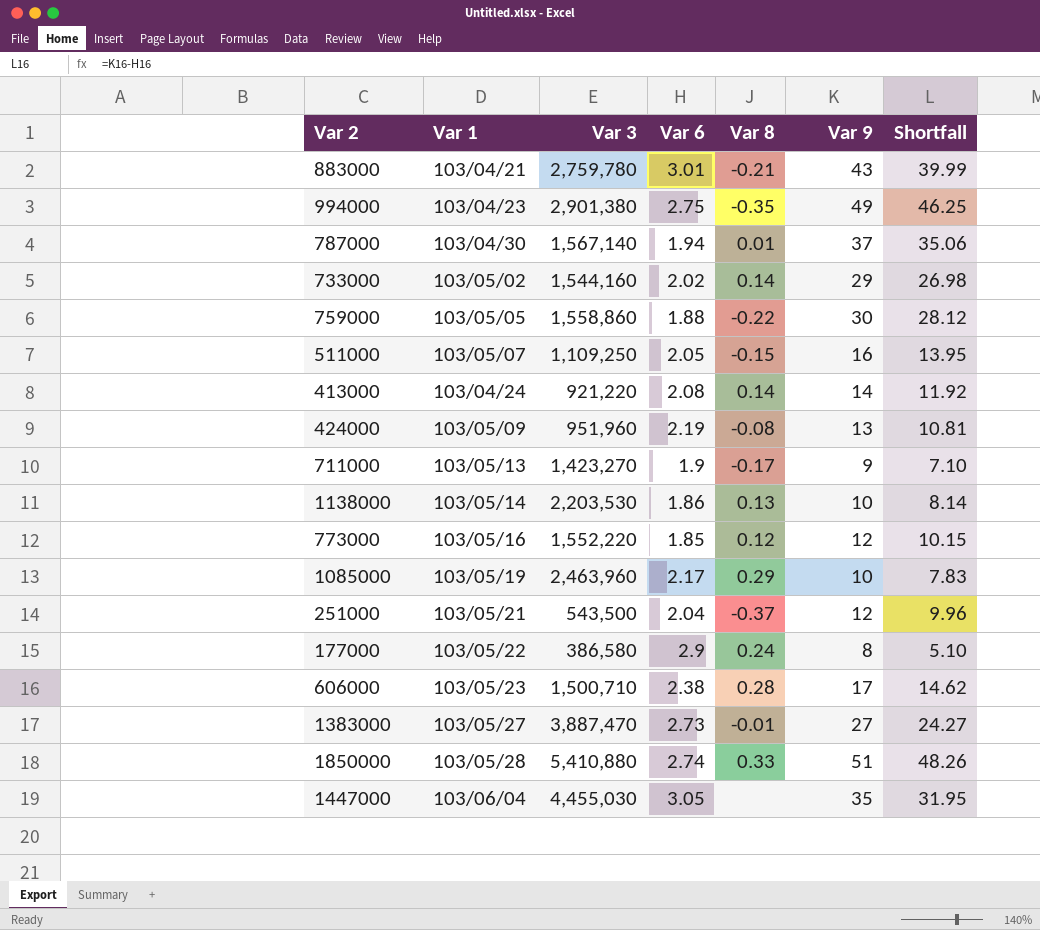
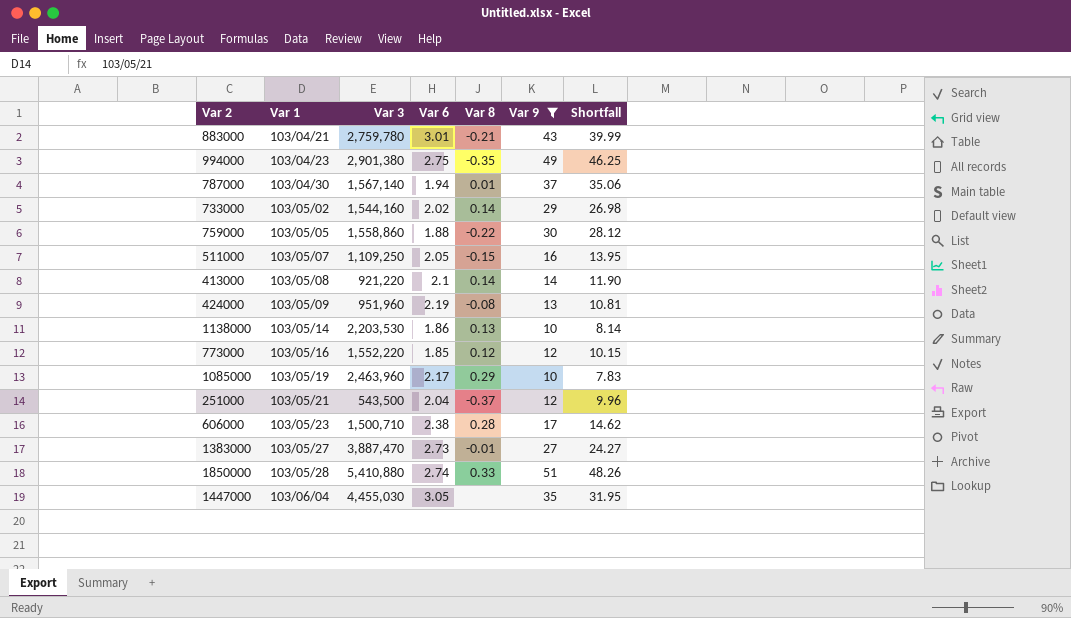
filter: none -> Var 9 >= 10
413000 | Var 1: 103/04/24 -> 103/05/08
413000 | Var 6: 2.08 -> 2.1
413000 | Shortfall: 11.92 -> 11.90

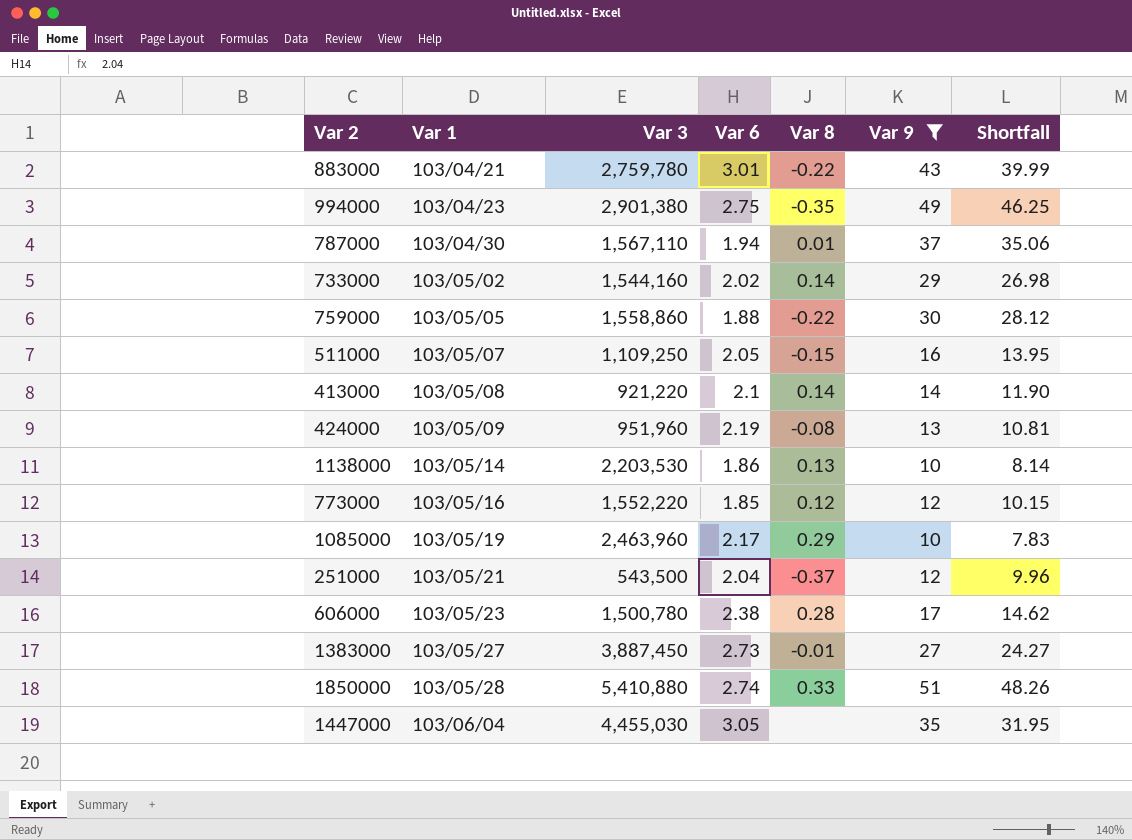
883000 | Var 8: -0.21 -> -0.22
787000 | Var 3: 1,567,140 -> 1,567,110
606000 | Var 3: 1,500,710 -> 1,500,780
1383000 | Var 3: 3,887,470 -> 3,887,450

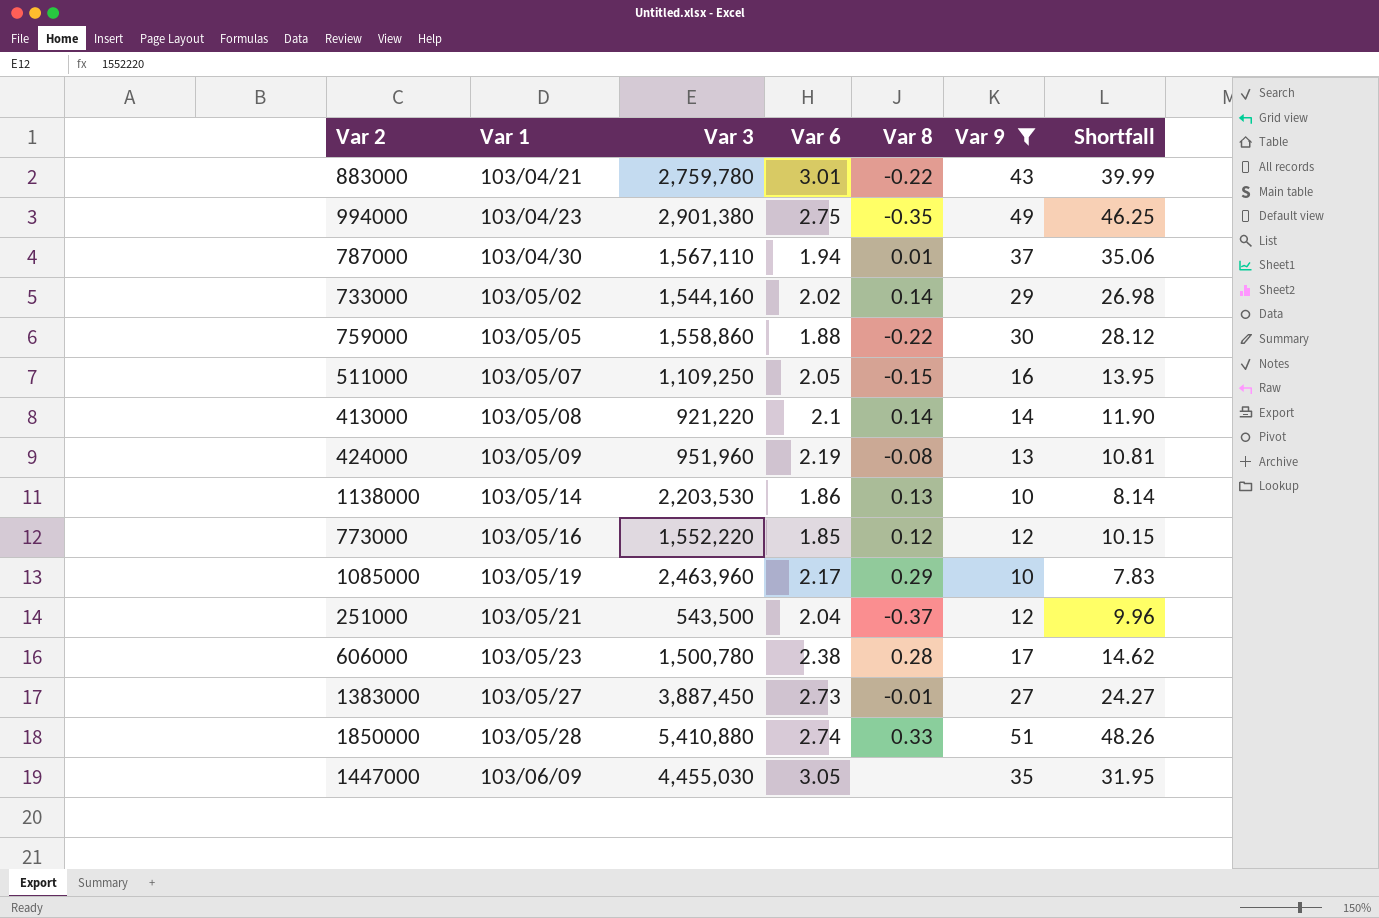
1447000 | Var 1: 103/06/04 -> 103/06/09

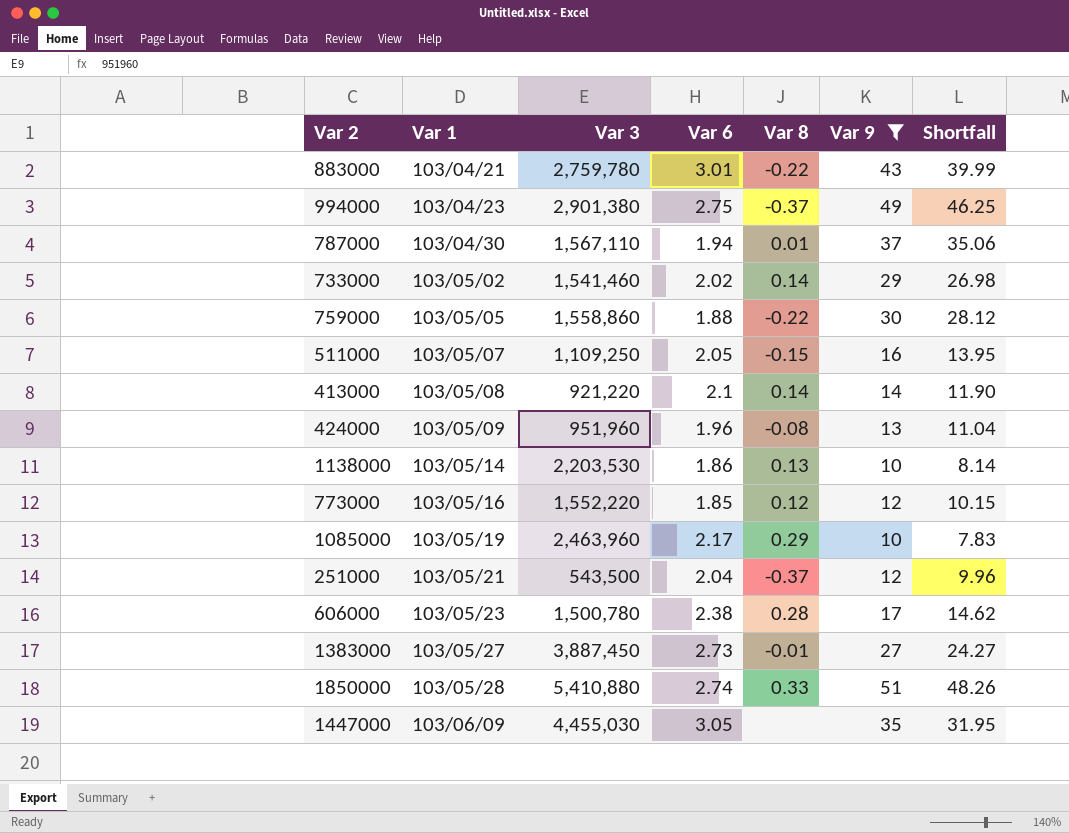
994000 | Var 8: -0.35 -> -0.37
733000 | Var 3: 1,544,160 -> 1,541,460
424000 | Var 6: 2.19 -> 1.96
424000 | Shortfall: 10.81 -> 11.04

